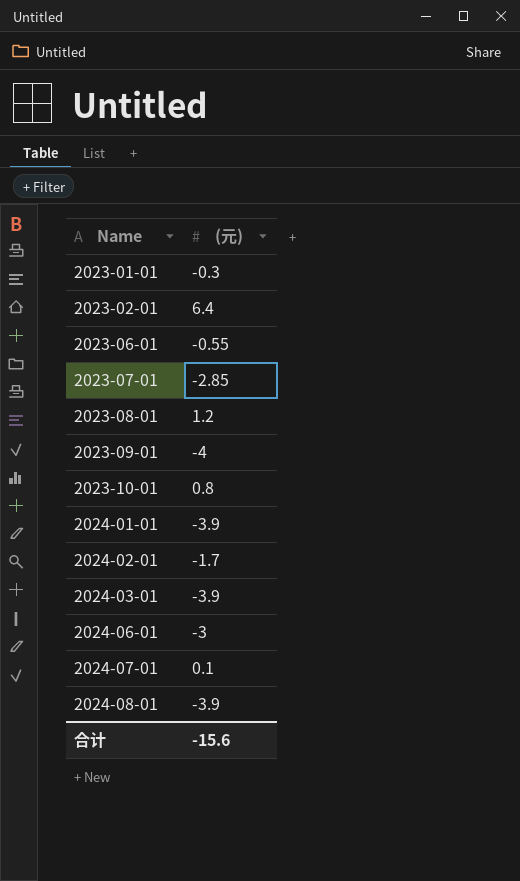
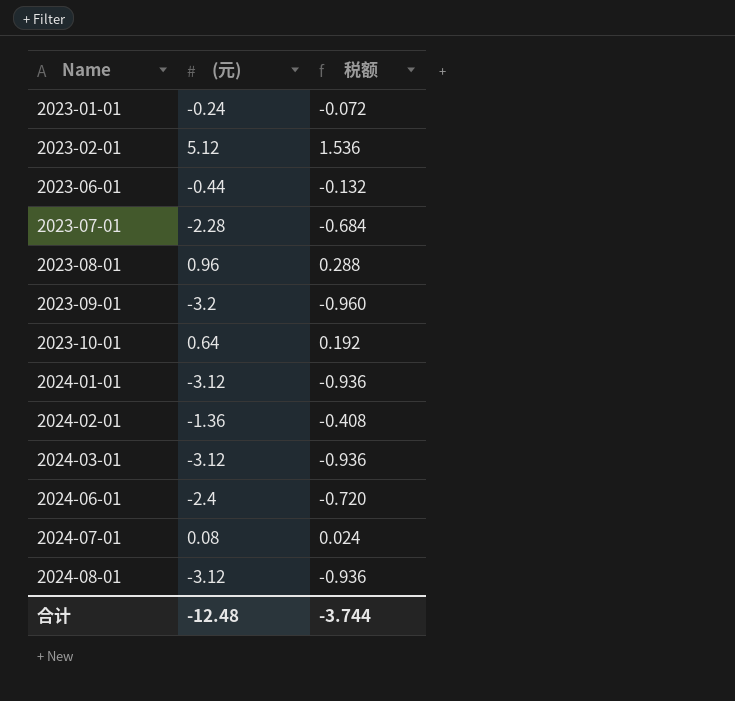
column 税额 | formula: none -> [(元)] * 0.3
2023-01-01 | (元): -0.3 -> -0.24
2023-02-01 | (元): 6.4 -> 5.12
2023-06-01 | (元): -0.55 -> -0.44
2023-07-01 | (元): -2.85 -> -2.28
2023-08-01 | (元): 1.2 -> 0.96
2023-09-01 | (元): -4 -> -3.2
2023-10-01 | (元): 0.8 -> 0.64
2024-01-01 | (元): -3.9 -> -3.12
2024-02-01 | (元): -1.7 -> -1.36
2024-03-01 | (元): -3.9 -> -3.12
2024-06-01 | (元): -3 -> -2.4
2024-07-01 | (元): 0.1 -> 0.08
2024-08-01 | (元): -3.9 -> -3.12
合计 | (元): -15.6 -> -12.48

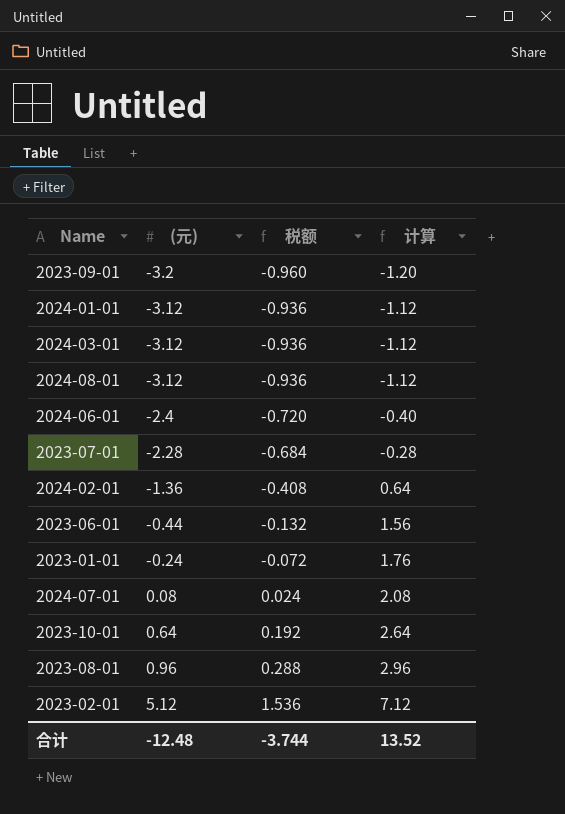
row order: Name ascending -> (元) ascending
column 计算 | formula: none -> [(元)] + 2

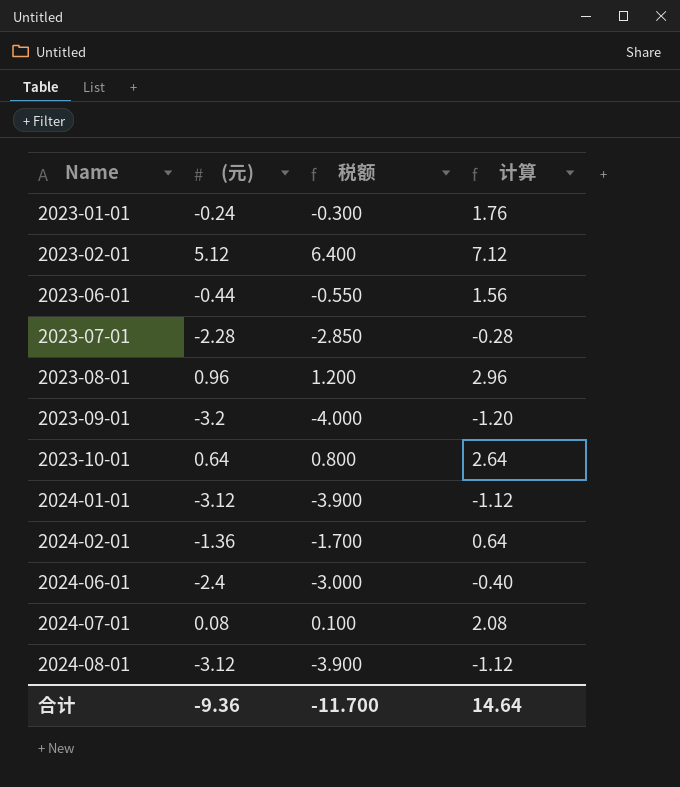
row order: (元) ascending -> Name ascending
column 税额 | formula: [(元)] * 0.3 -> [(元)] * 1.25
row 2024-03-01: -3.12 | -0.936 | -1.12 -> none
合计 | (元): -12.48 -> -9.36
合计 | 税额: -3.744 -> -11.700
合计 | 计算: 13.52 -> 14.64

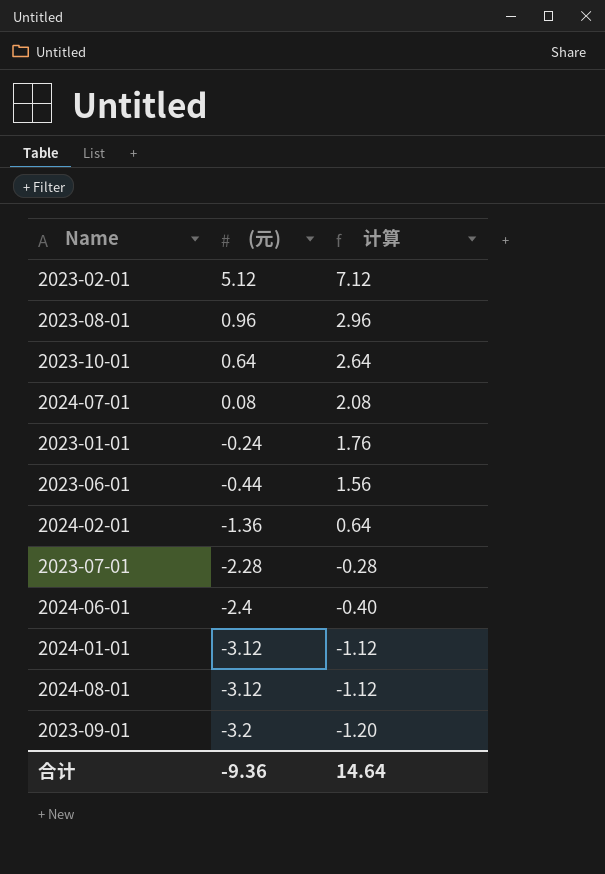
row order: Name ascending -> (元) descending
column 税额 | formula: [(元)] * 1.25 -> none

